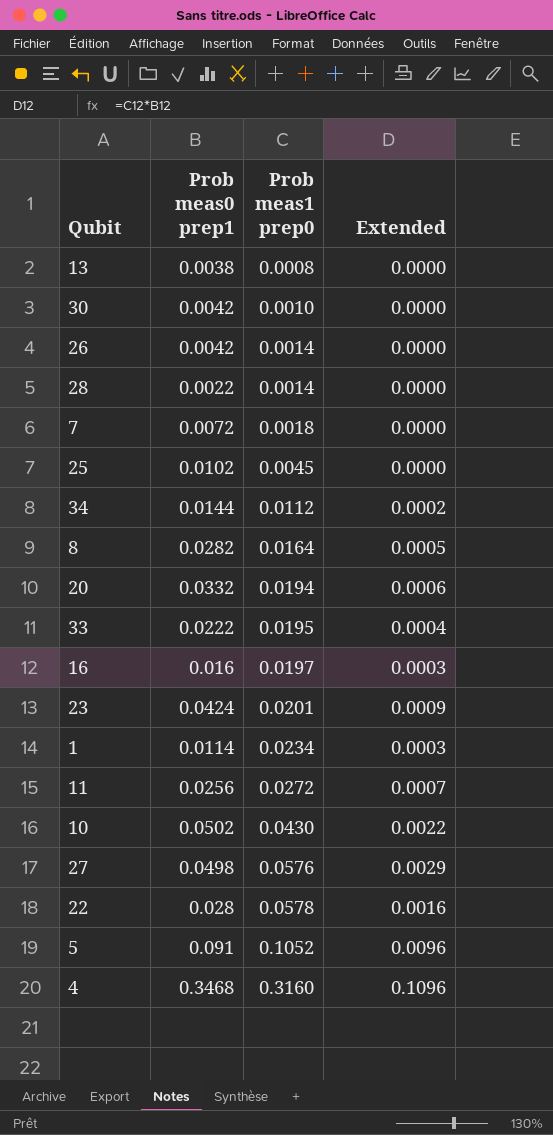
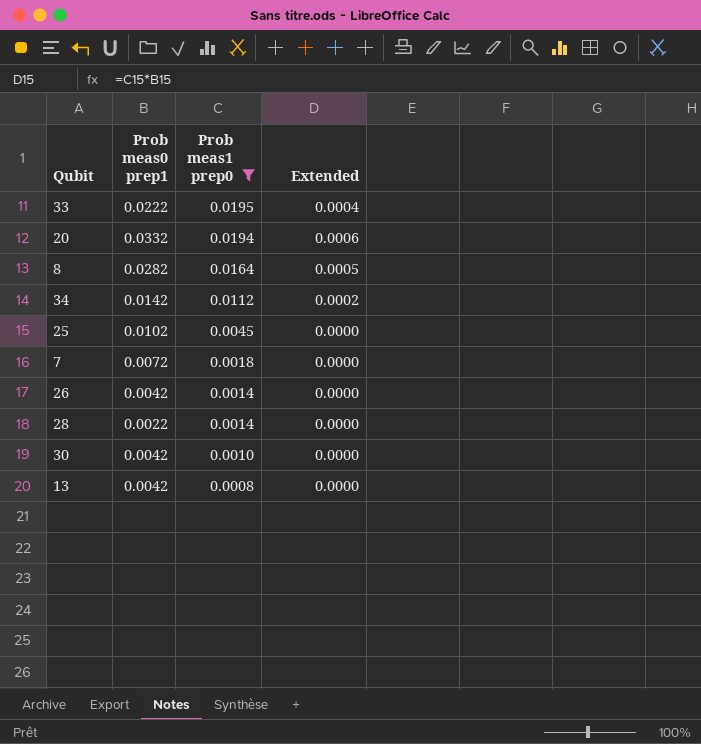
filter: none -> Prob meas1 prep0 <= 0.0195
row order: Prob meas1 prep0 ascending -> Prob meas1 prep0 descending
34 | Prob meas0 prep1: 0.0144 -> 0.0142
13 | Prob meas0 prep1: 0.0038 -> 0.0042

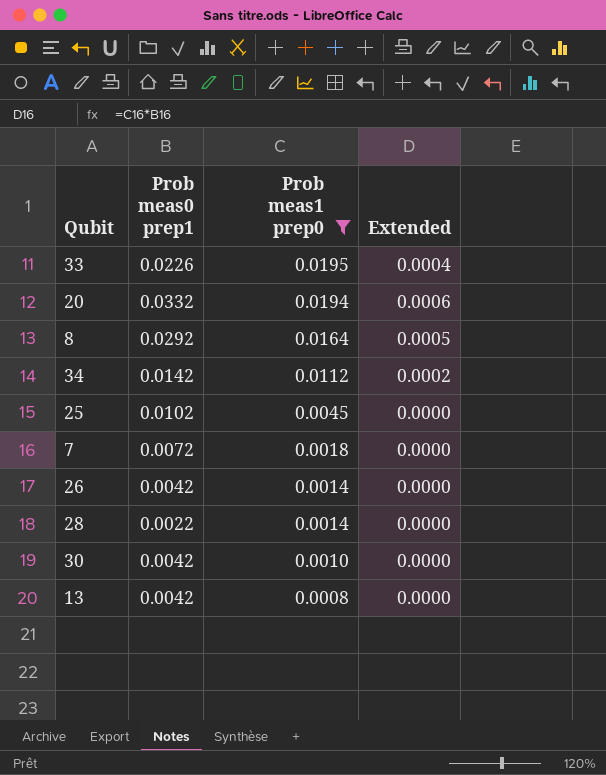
33 | Prob meas0 prep1: 0.0222 -> 0.0226
8 | Prob meas0 prep1: 0.0282 -> 0.0292

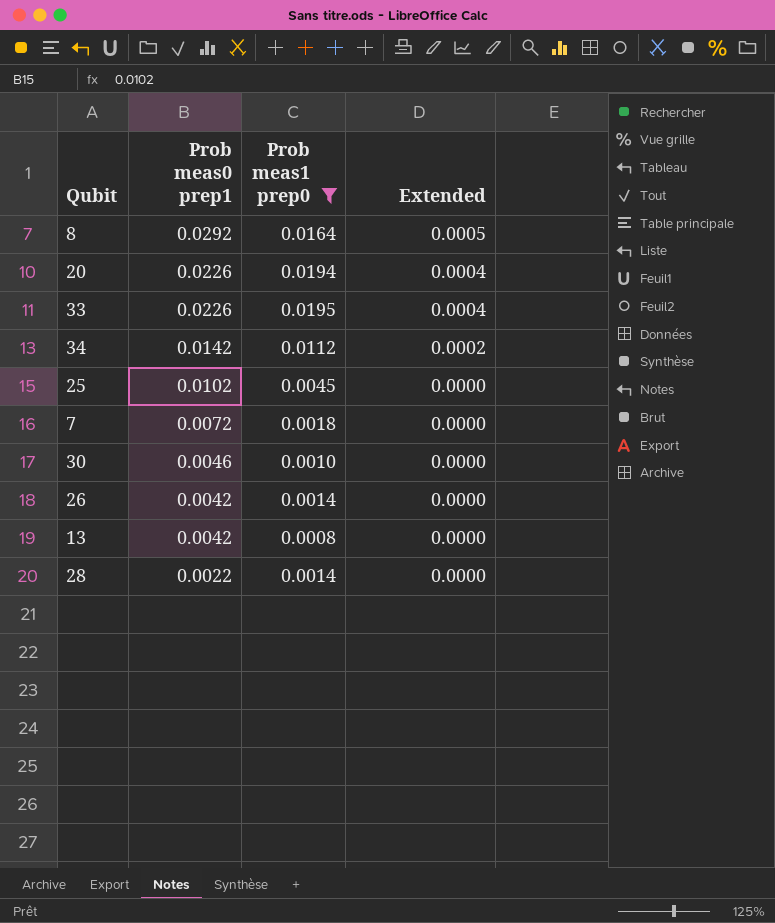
row order: Prob meas1 prep0 descending -> Prob meas0 prep1 descending
20 | Prob meas0 prep1: 0.0332 -> 0.0226
20 | Extended: 0.0006 -> 0.0004
30 | Prob meas0 prep1: 0.0042 -> 0.0046

